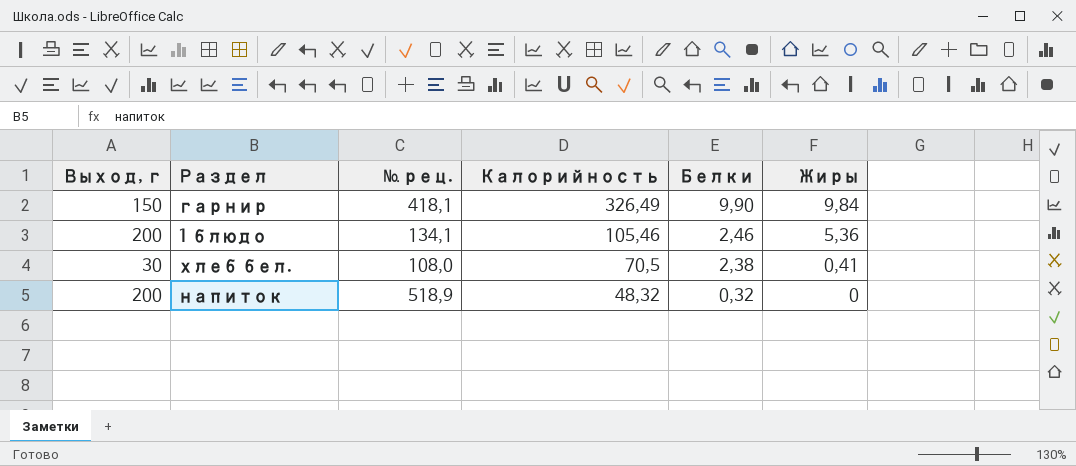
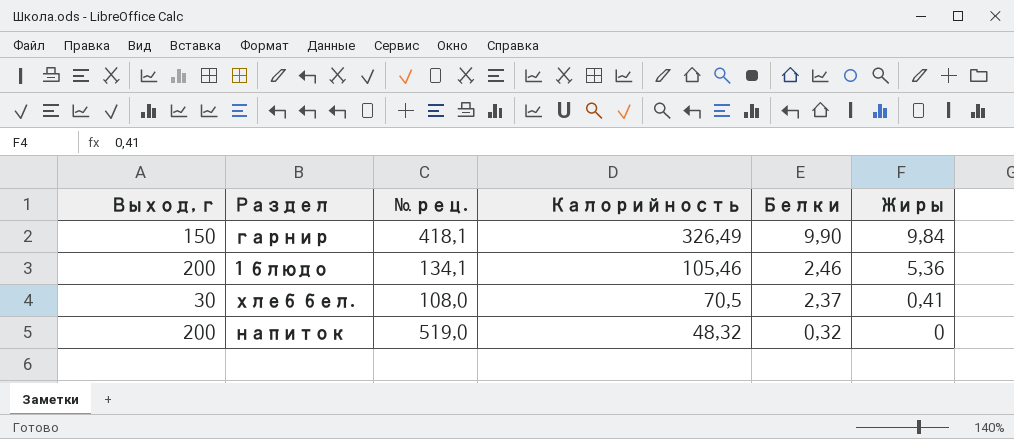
хлеб бел. | Белки: 2,38 -> 2,37
напиток | № рец.: 518,9 -> 519,0

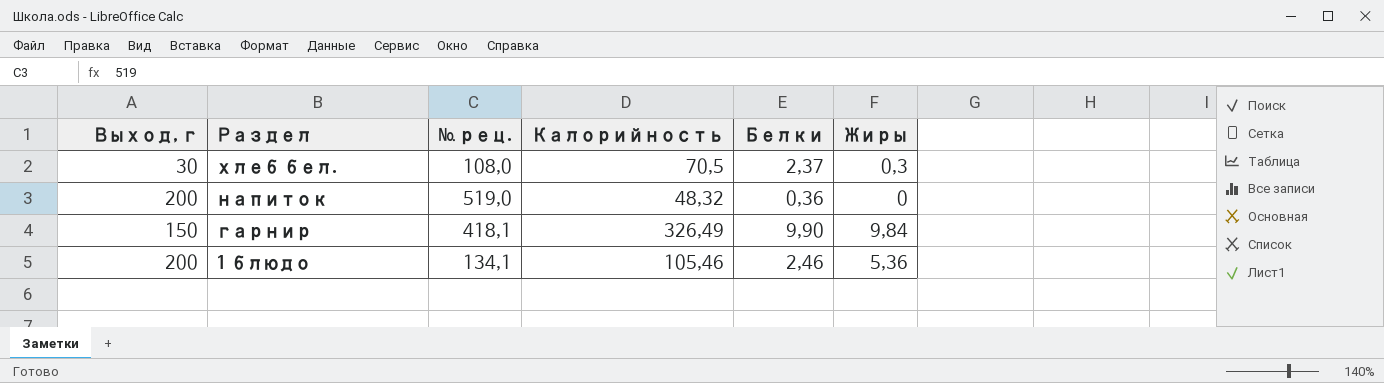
row order: Калорийность descending -> Раздел descending
хлеб бел. | Жиры: 0,41 -> 0,3
напиток | Белки: 0,32 -> 0,36

